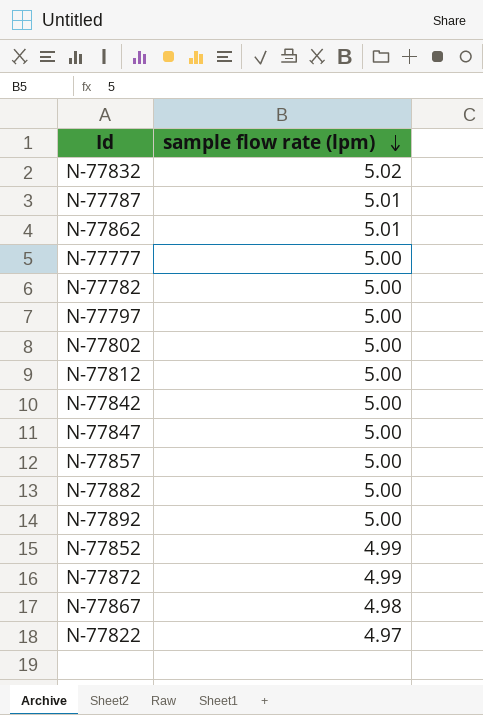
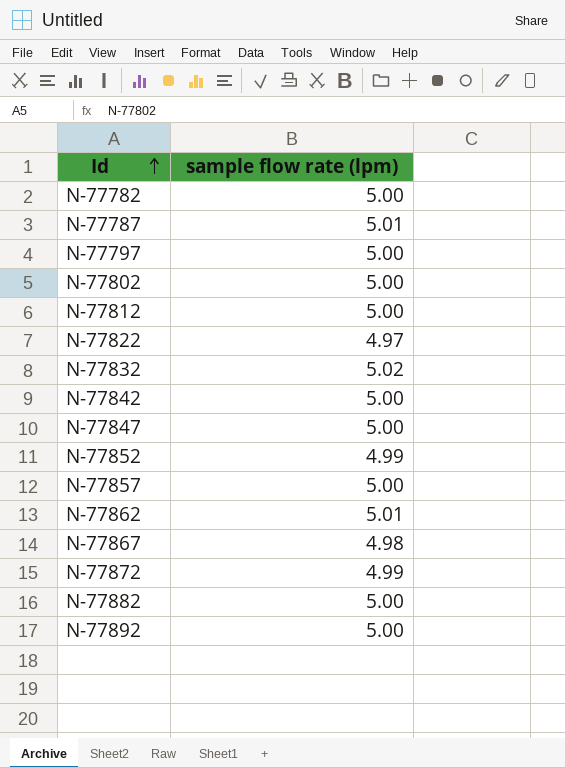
row order: sample flow rate (lpm) descending -> Id ascending
row N-77777: 5.00 -> none

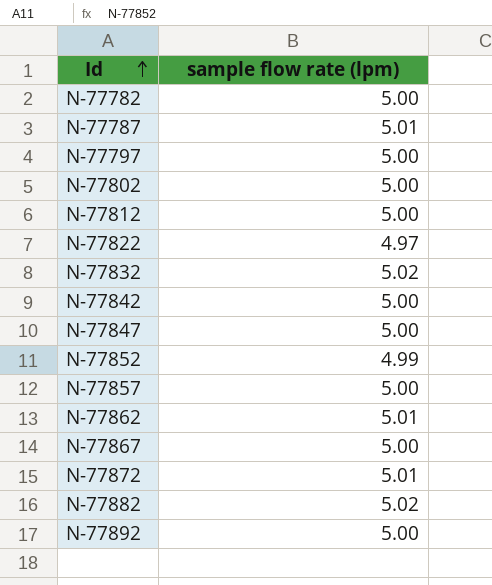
N-77867 | sample flow rate (lpm): 4.98 -> 5.00
N-77872 | sample flow rate (lpm): 4.99 -> 5.01
N-77882 | sample flow rate (lpm): 5.00 -> 5.02

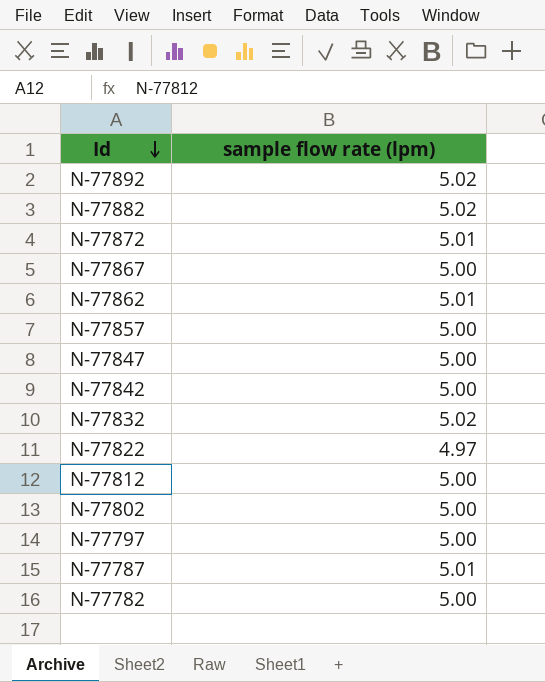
row order: Id ascending -> Id descending
row N-77852: 4.99 -> none
N-77892 | sample flow rate (lpm): 5.00 -> 5.02

